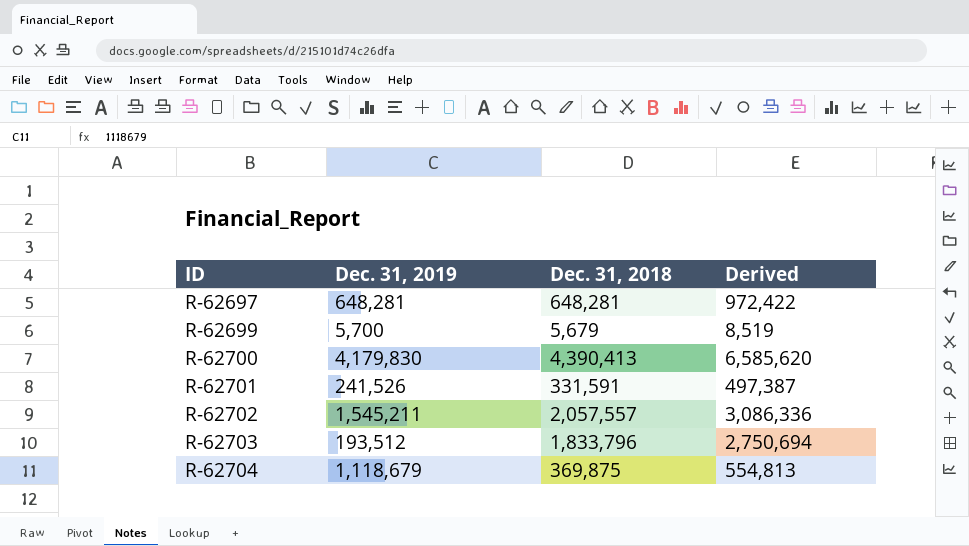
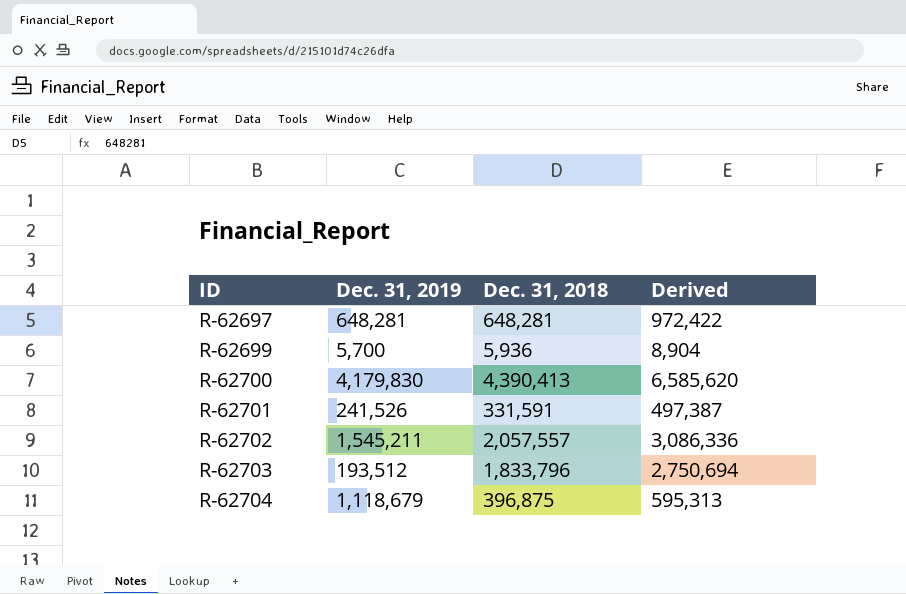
R-62699 | Dec. 31, 2018: 5,679 -> 5,936
R-62699 | Derived: 8,519 -> 8,904
R-62704 | Dec. 31, 2018: 369,875 -> 396,875
R-62704 | Derived: 554,813 -> 595,313

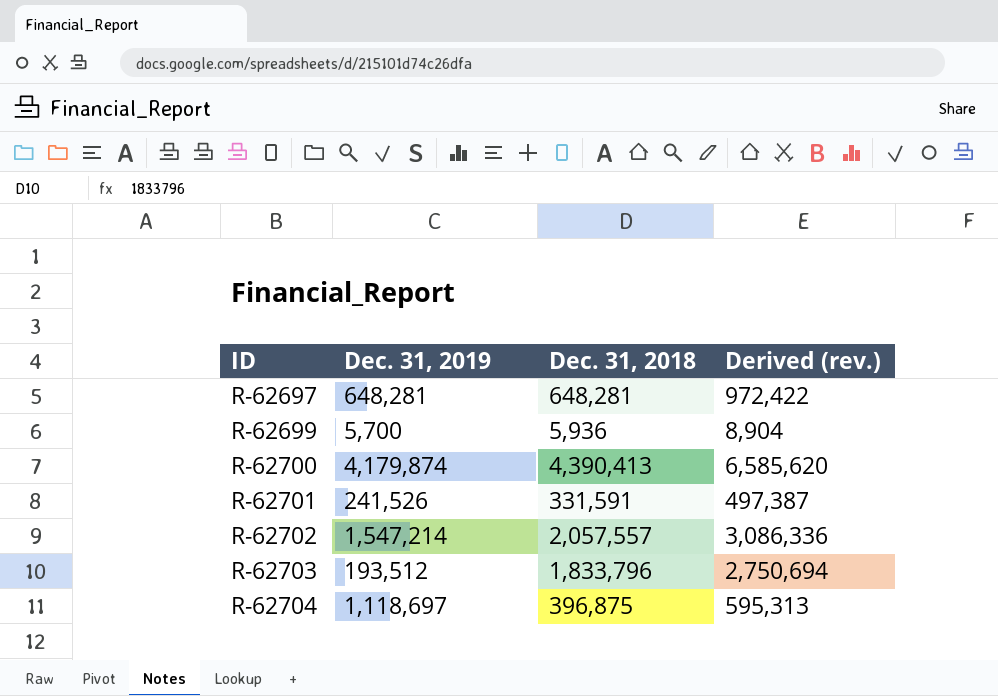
column name: Derived -> Derived (rev.)
R-62700 | Dec. 31, 2019: 4,179,830 -> 4,179,874
R-62702 | Dec. 31, 2019: 1,545,211 -> 1,547,214
R-62704 | Dec. 31, 2019: 1,118,679 -> 1,118,697

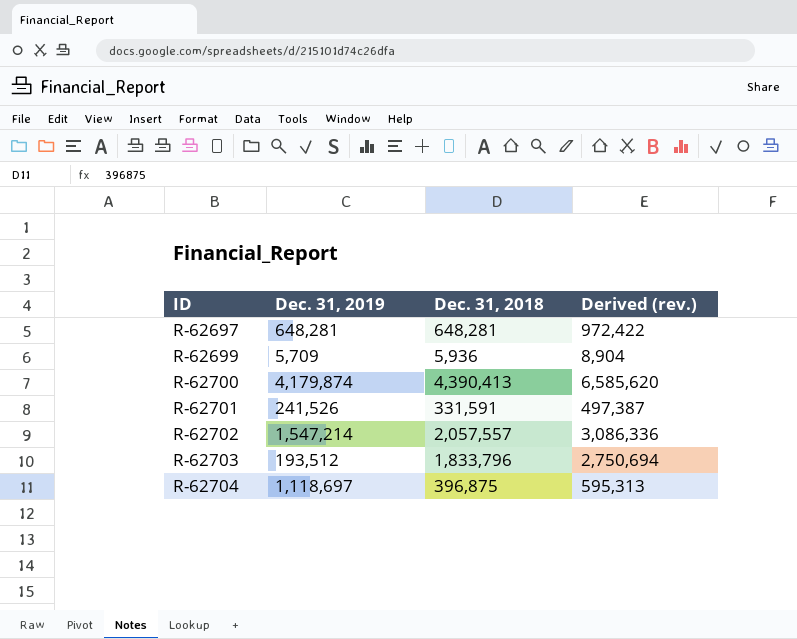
R-62699 | Dec. 31, 2019: 5,700 -> 5,709

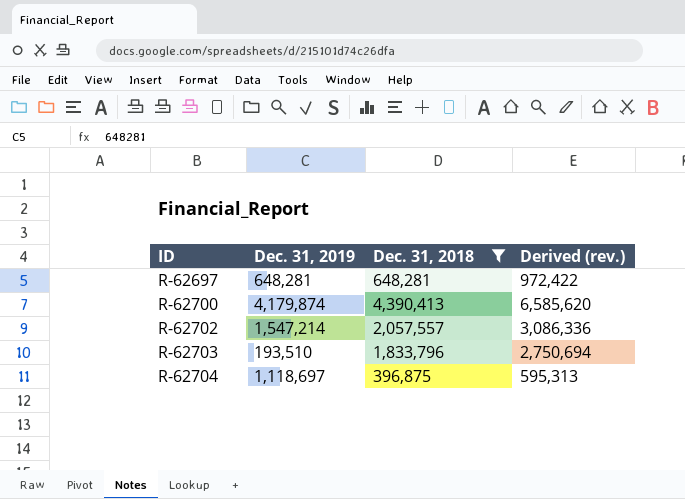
filter: none -> Dec. 31, 2018 >= 396,875
R-62703 | Dec. 31, 2019: 193,512 -> 193,510

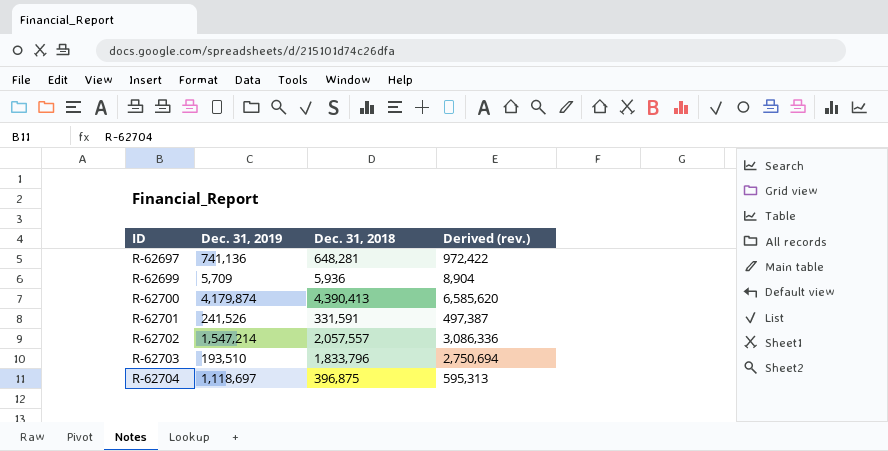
filter: Dec. 31, 2018 >= 396,875 -> none
R-62697 | Dec. 31, 2019: 648,281 -> 741,136

